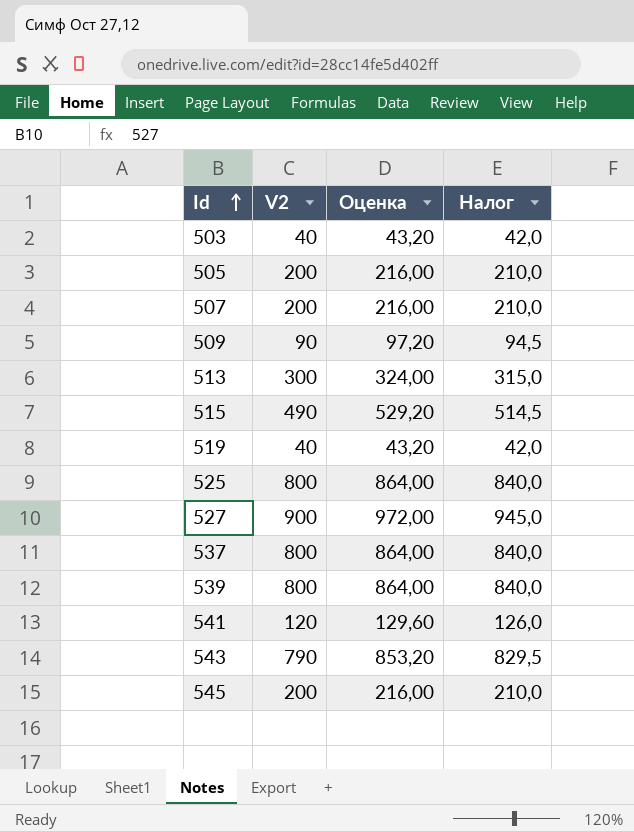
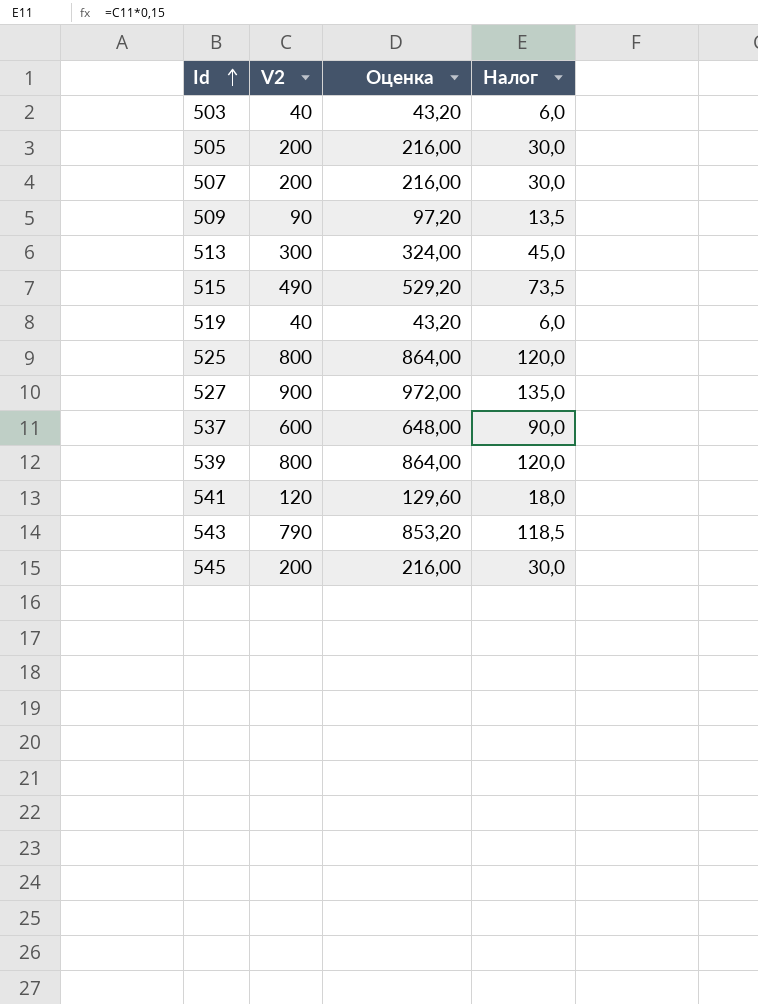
column Налог | formula: [V2] * 1,05 -> [V2] * 0,15
537 | V2: 800 -> 600
537 | Оценка: 864,00 -> 648,00

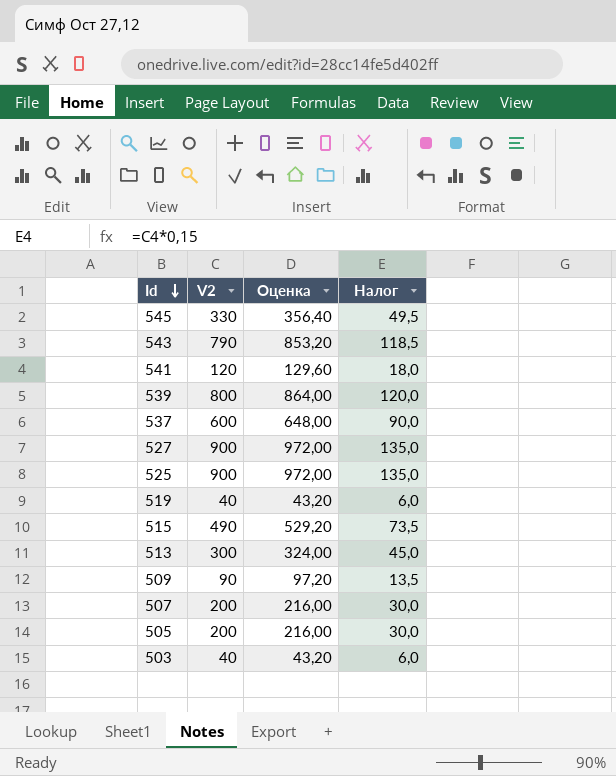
row order: Id ascending -> Id descending
545 | V2: 200 -> 330
545 | Оценка: 216,00 -> 356,40
545 | Налог: 30,0 -> 49,5
525 | V2: 800 -> 900
525 | Оценка: 864,00 -> 972,00
525 | Налог: 120,0 -> 135,0

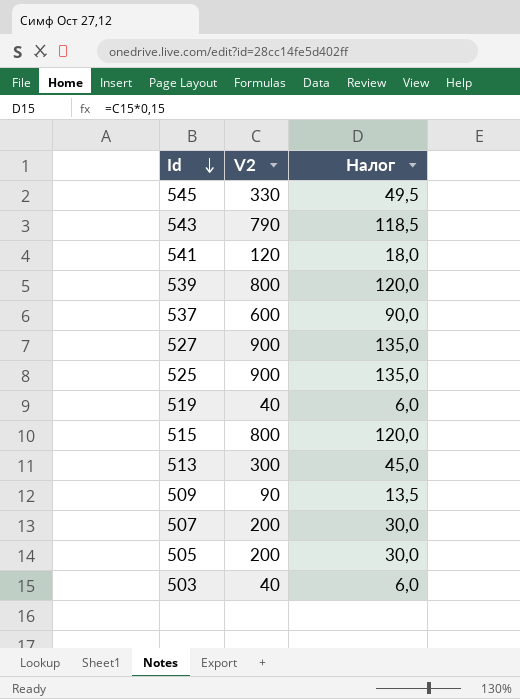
column Оценка | formula: [V2] * 1,08 -> none
515 | V2: 490 -> 800
515 | Налог: 73,5 -> 120,0

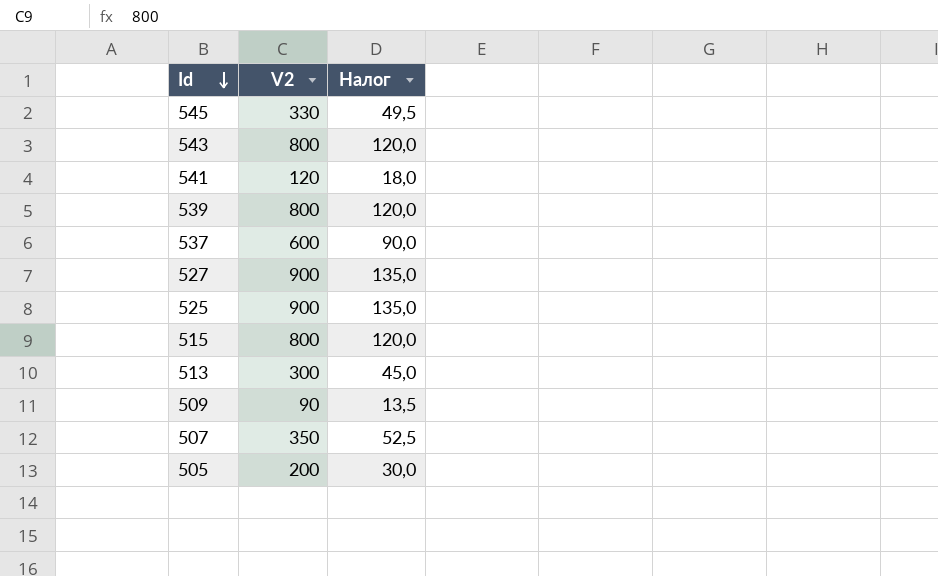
row 519: 40 | 6,0 -> none
row 503: 40 | 6,0 -> none
543 | V2: 790 -> 800
543 | Налог: 118,5 -> 120,0
507 | V2: 200 -> 350
507 | Налог: 30,0 -> 52,5

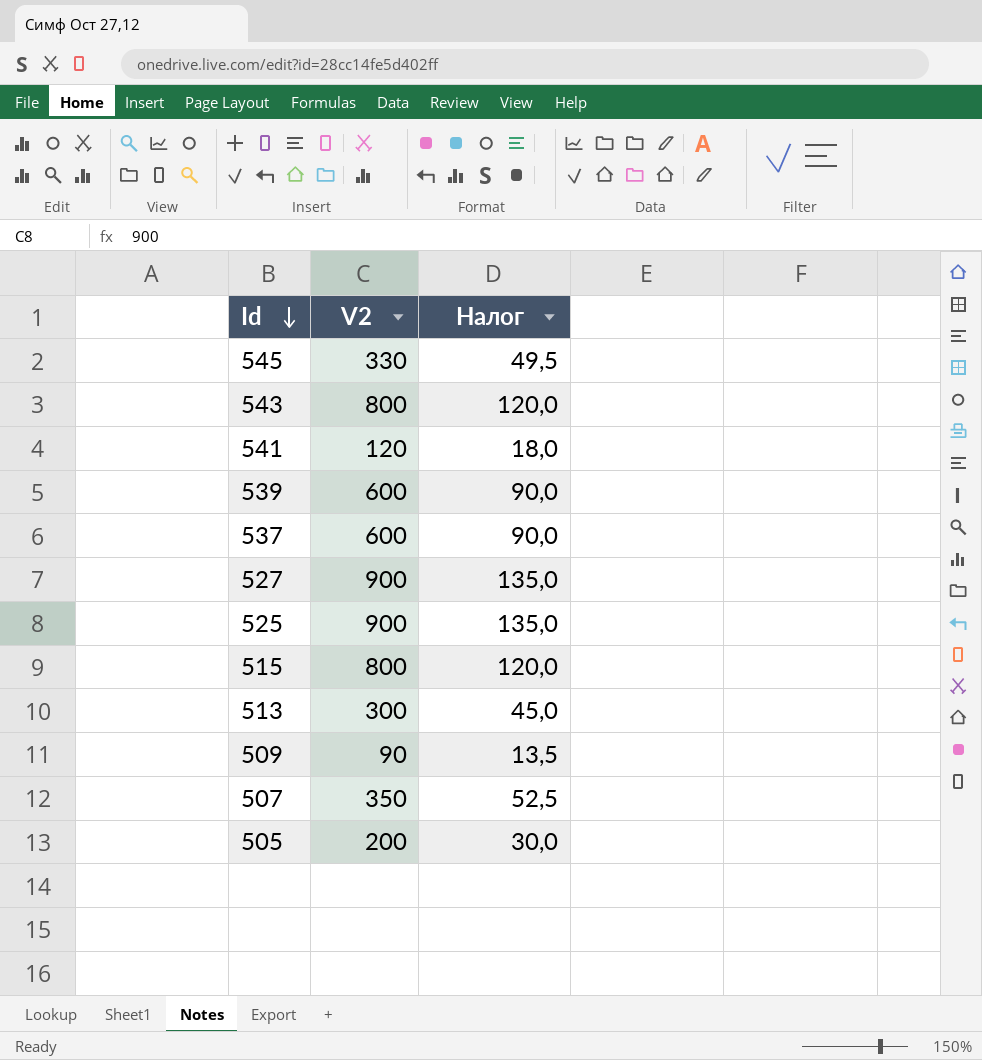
539 | V2: 800 -> 600
539 | Налог: 120,0 -> 90,0

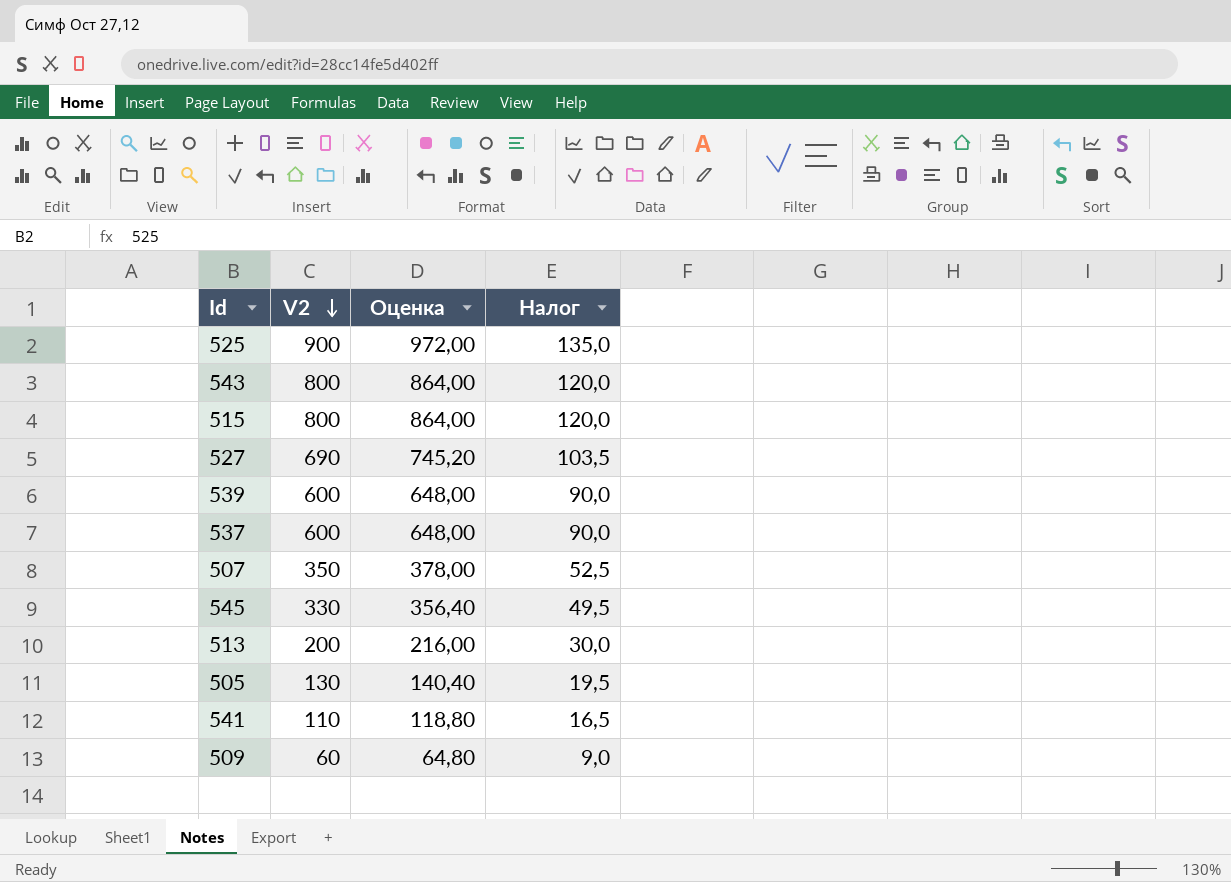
row order: Id descending -> V2 descending
column Оценка | formula: none -> [V2] * 1,08
527 | V2: 900 -> 690
527 | Налог: 135,0 -> 103,5
513 | V2: 300 -> 200
513 | Налог: 45,0 -> 30,0
505 | V2: 200 -> 130
505 | Налог: 30,0 -> 19,5
541 | V2: 120 -> 110
541 | Налог: 18,0 -> 16,5
509 | V2: 90 -> 60
509 | Налог: 13,5 -> 9,0

